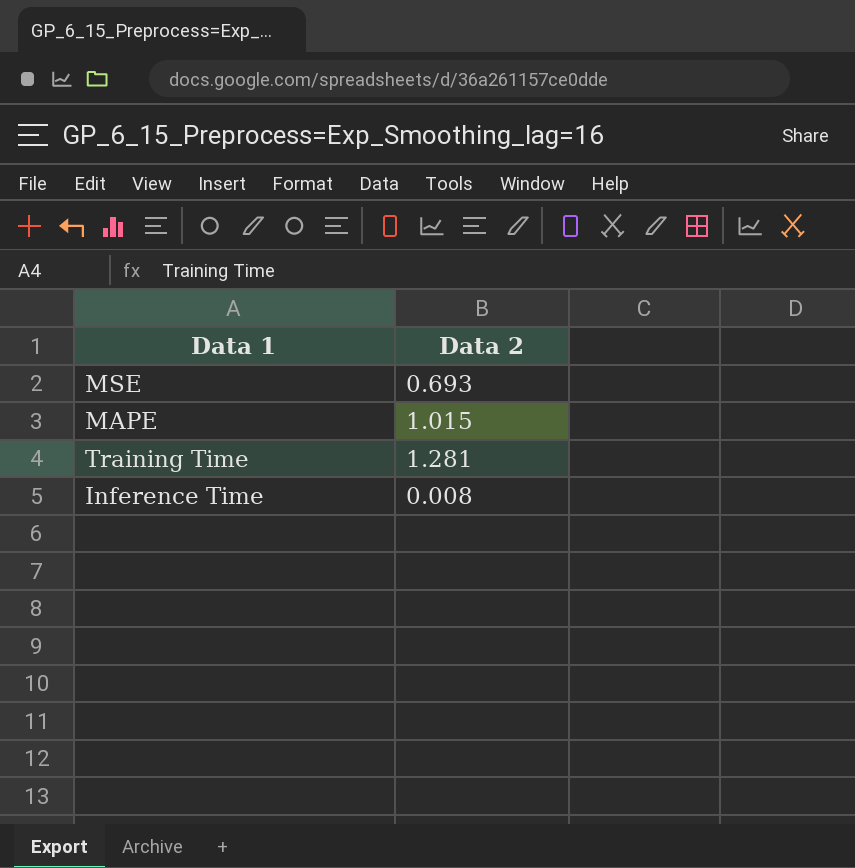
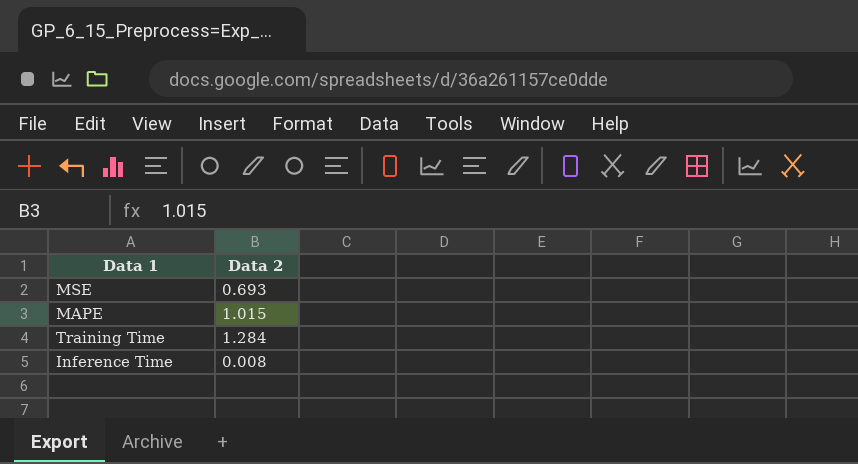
Training Time | Data 2: 1.281 -> 1.284

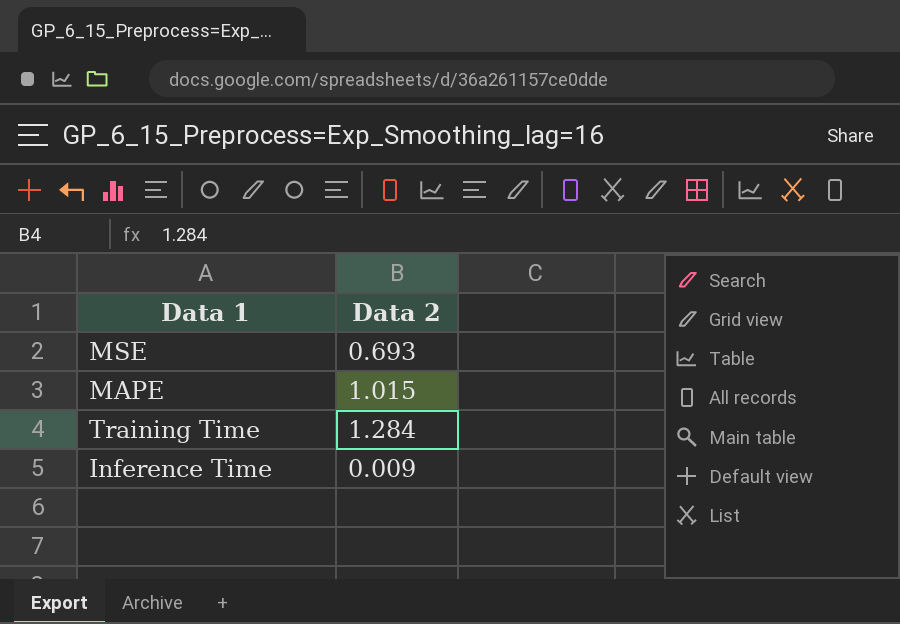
Inference Time | Data 2: 0.008 -> 0.009

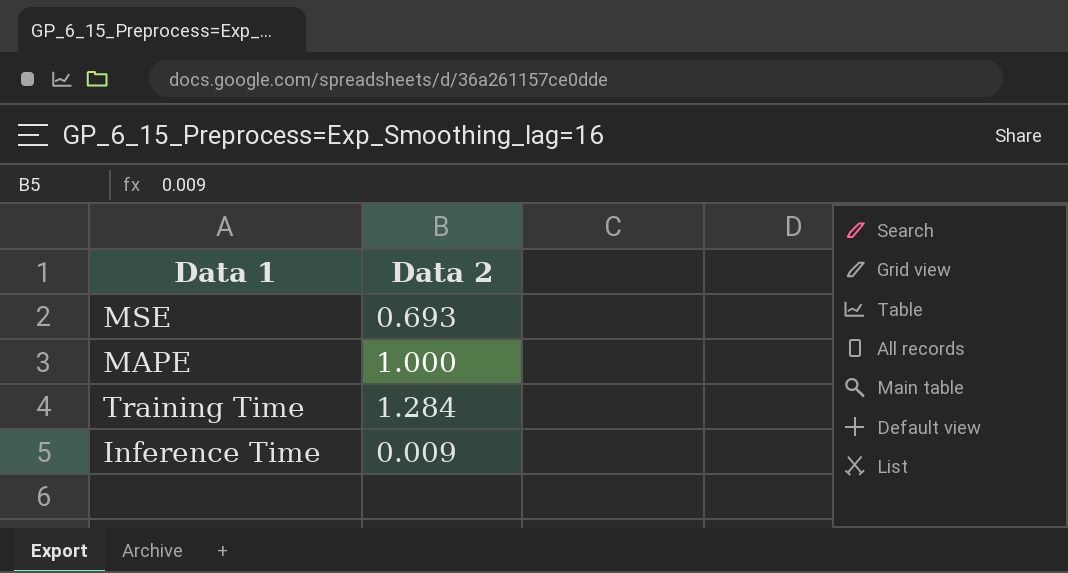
MAPE | Data 2: 1.015 -> 1.000

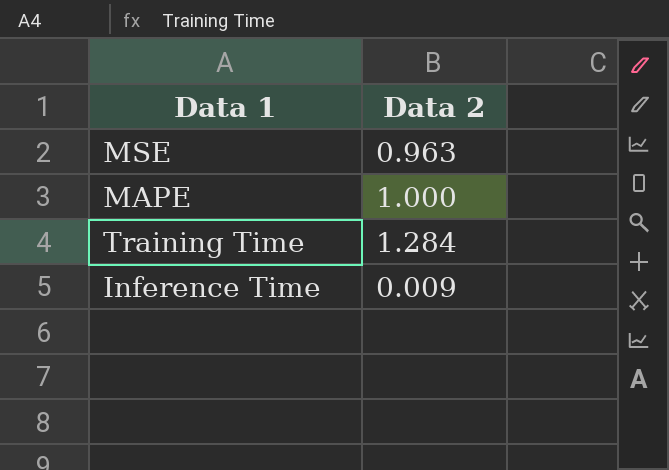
MSE | Data 2: 0.693 -> 0.963

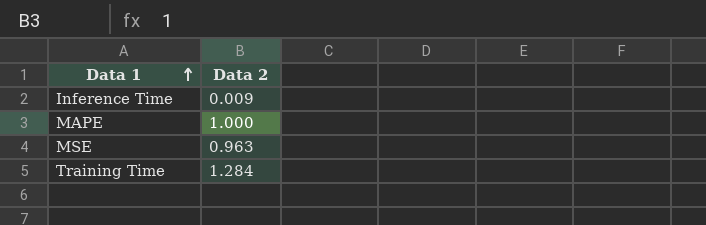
row order: none -> Data 1 ascending

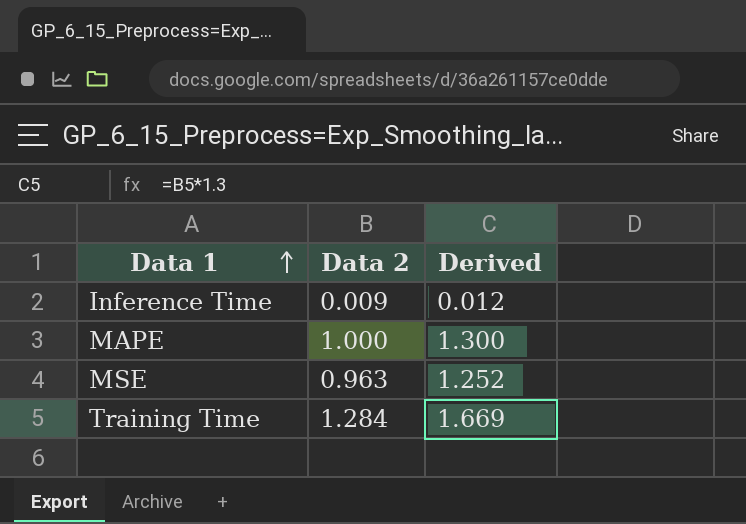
column Derived | formula: none -> [Data 2] * 1.3

